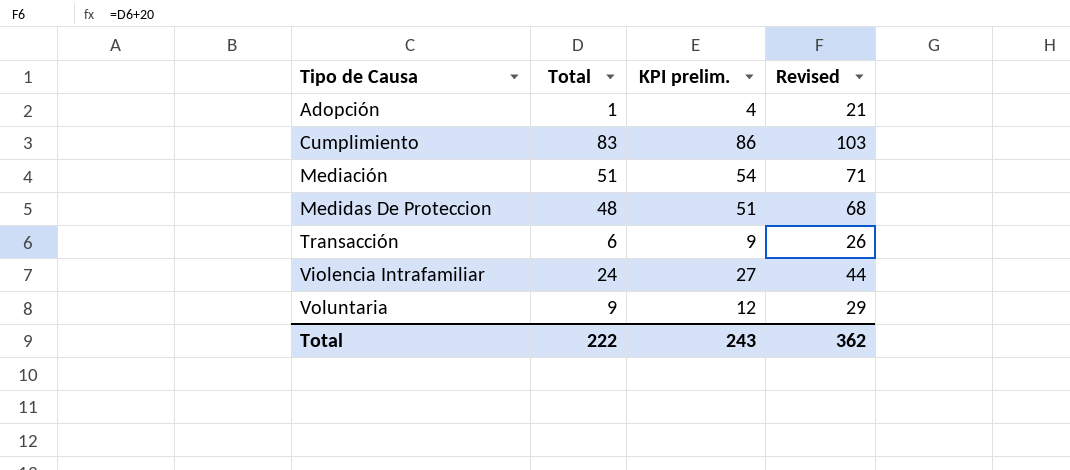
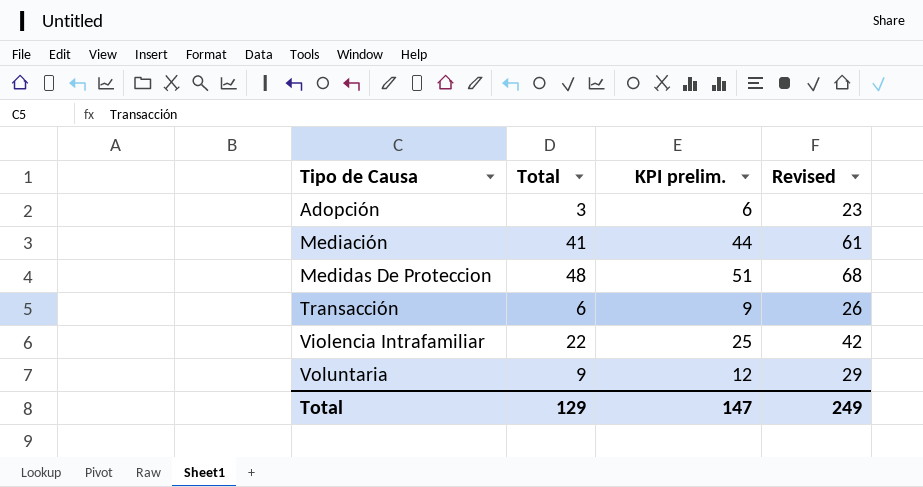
row Cumplimiento: 83 | 86 | 103 -> none
Adopción | Total: 1 -> 3
Adopción | KPI prelim.: 4 -> 6
Adopción | Revised: 21 -> 23
Mediación | Total: 51 -> 41
Mediación | KPI prelim.: 54 -> 44
Mediación | Revised: 71 -> 61
Violencia Intrafamiliar | Total: 24 -> 22
Violencia Intrafamiliar | KPI prelim.: 27 -> 25
Violencia Intrafamiliar | Revised: 44 -> 42
Total | Total: 222 -> 129
Total | KPI prelim.: 243 -> 147
Total | Revised: 362 -> 249

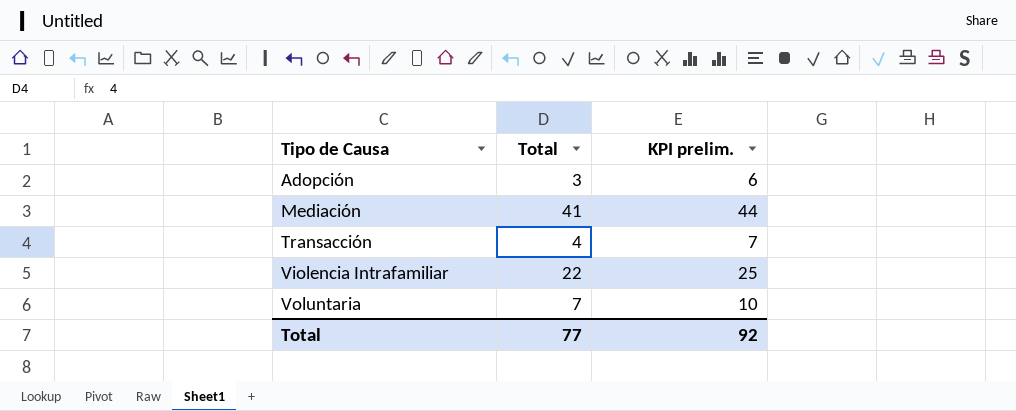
column Revised | formula: [Total] + 20 -> none
row Medidas De Proteccion: 48 | 51 | 68 -> none
Transacción | Total: 6 -> 4
Transacción | KPI prelim.: 9 -> 7
Voluntaria | Total: 9 -> 7
Voluntaria | KPI prelim.: 12 -> 10
Total | Total: 129 -> 77
Total | KPI prelim.: 147 -> 92

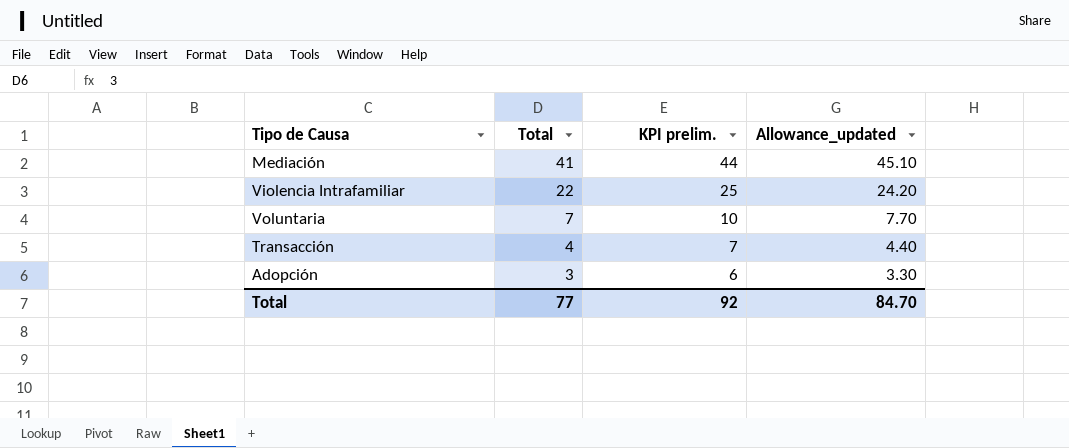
row order: Tipo de Causa ascending -> Total descending
column Allowance_updated | formula: none -> [Total] * 1.1

